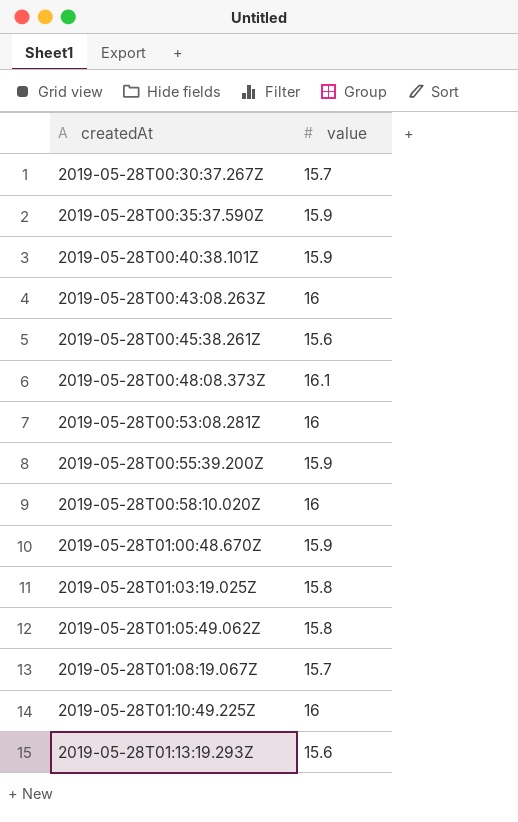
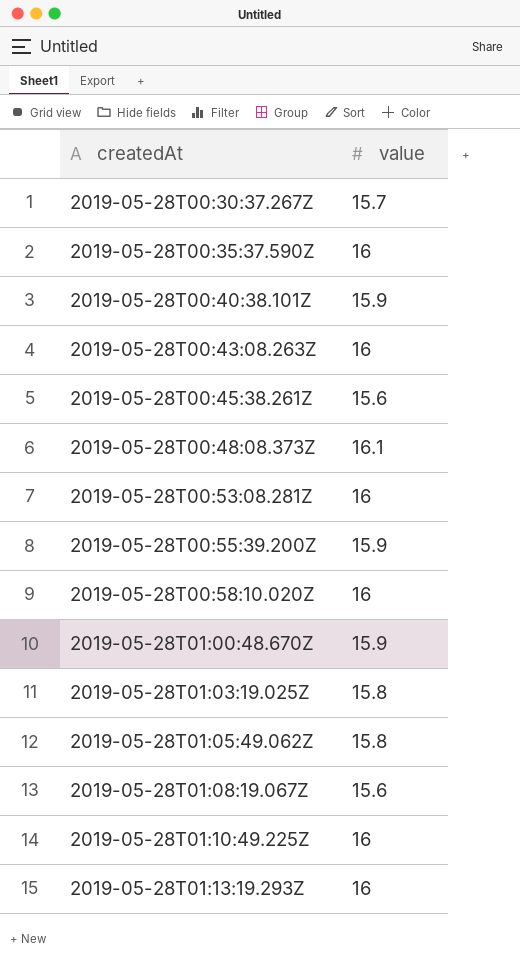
2019-05-28T00:35:37.590Z | value: 15.9 -> 16
2019-05-28T01:08:19.067Z | value: 15.7 -> 15.6
2019-05-28T01:13:19.293Z | value: 15.6 -> 16

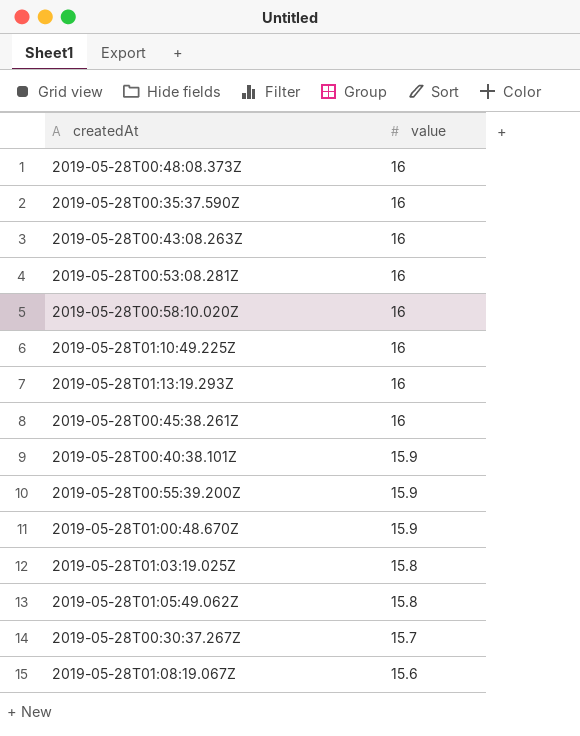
row order: createdAt ascending -> value descending
2019-05-28T00:48:08.373Z | value: 16.1 -> 16
2019-05-28T00:45:38.261Z | value: 15.6 -> 16

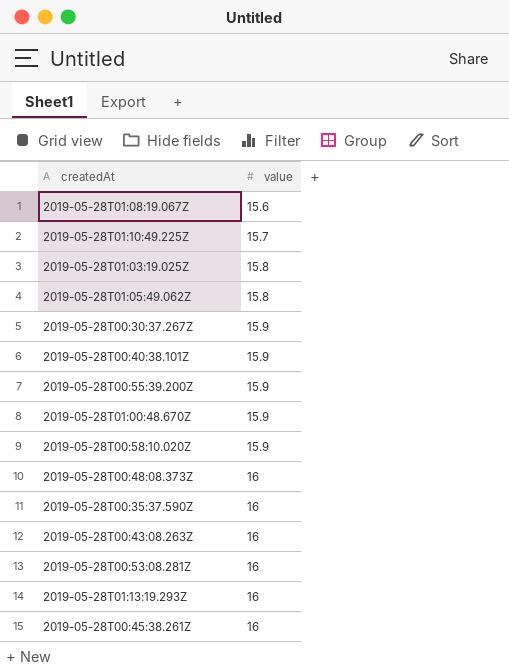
row order: value descending -> value ascending
2019-05-28T01:10:49.225Z | value: 16 -> 15.7
2019-05-28T00:30:37.267Z | value: 15.7 -> 15.9
2019-05-28T00:58:10.020Z | value: 16 -> 15.9

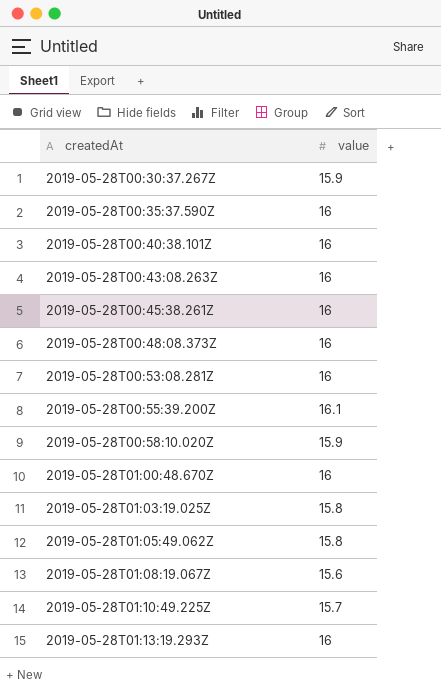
row order: value ascending -> createdAt ascending
2019-05-28T00:40:38.101Z | value: 15.9 -> 16
2019-05-28T00:55:39.200Z | value: 15.9 -> 16.1
2019-05-28T01:00:48.670Z | value: 15.9 -> 16

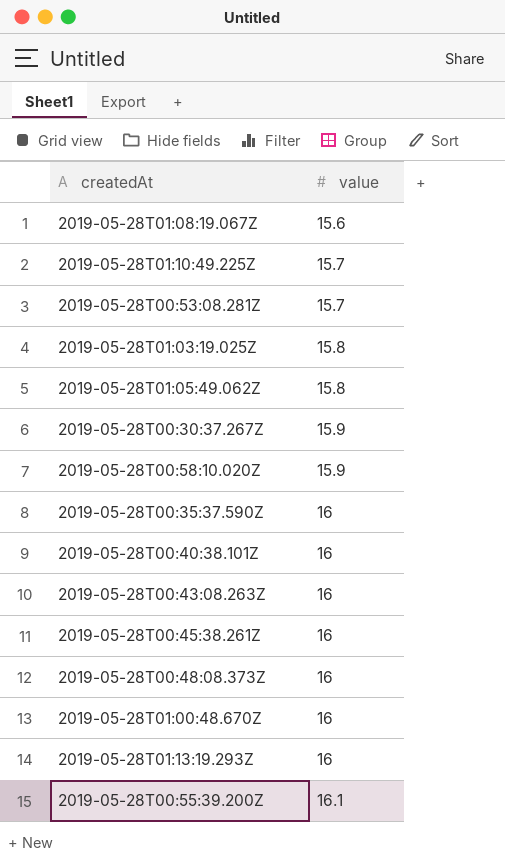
row order: createdAt ascending -> value ascending
2019-05-28T00:53:08.281Z | value: 16 -> 15.7

